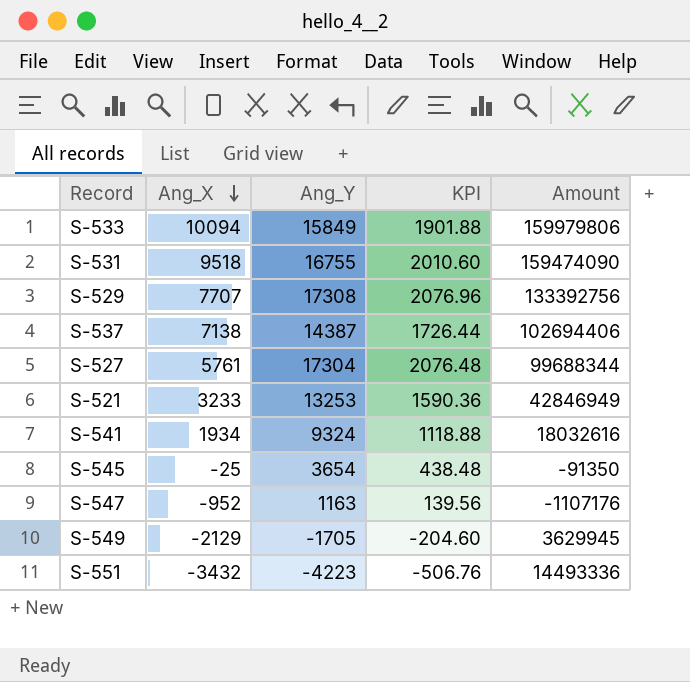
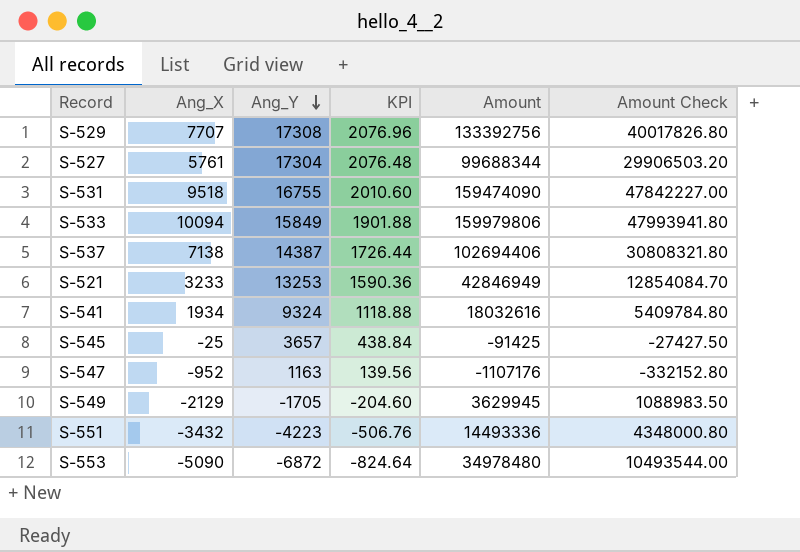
row order: Ang_X descending -> Ang_Y descending
column Amount Check | formula: none -> [Amount] * 0.3
S-545 | Ang_Y: 3654 -> 3657
S-545 | KPI: 438.48 -> 438.84
S-545 | Amount: -91350 -> -91425
row S-553: none -> -5090 | -6872 | -824.64 | 34978480 | 10493544.00

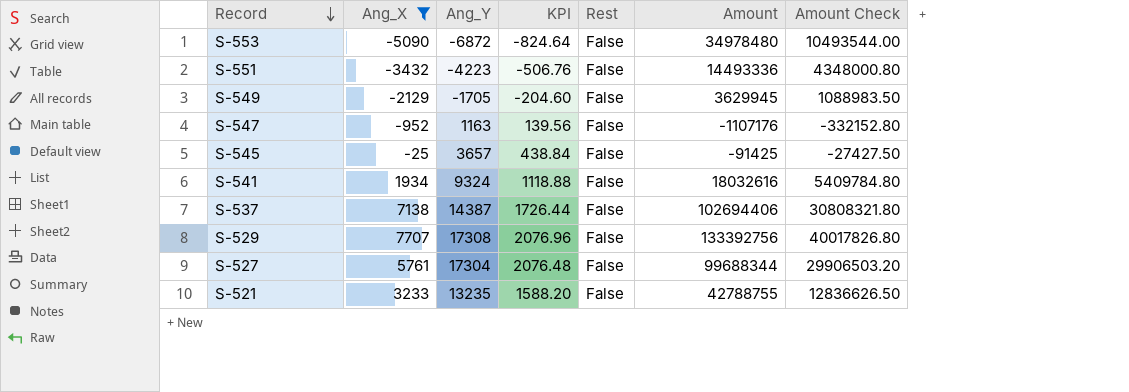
filter: none -> Ang_X <= 7707
row order: Ang_Y descending -> Record descending
column Rest | position: none -> 5
S-521 | Ang_Y: 13253 -> 13235
S-521 | KPI: 1590.36 -> 1588.20
S-521 | Amount: 42846949 -> 42788755
S-521 | Amount Check: 12854084.70 -> 12836626.50

